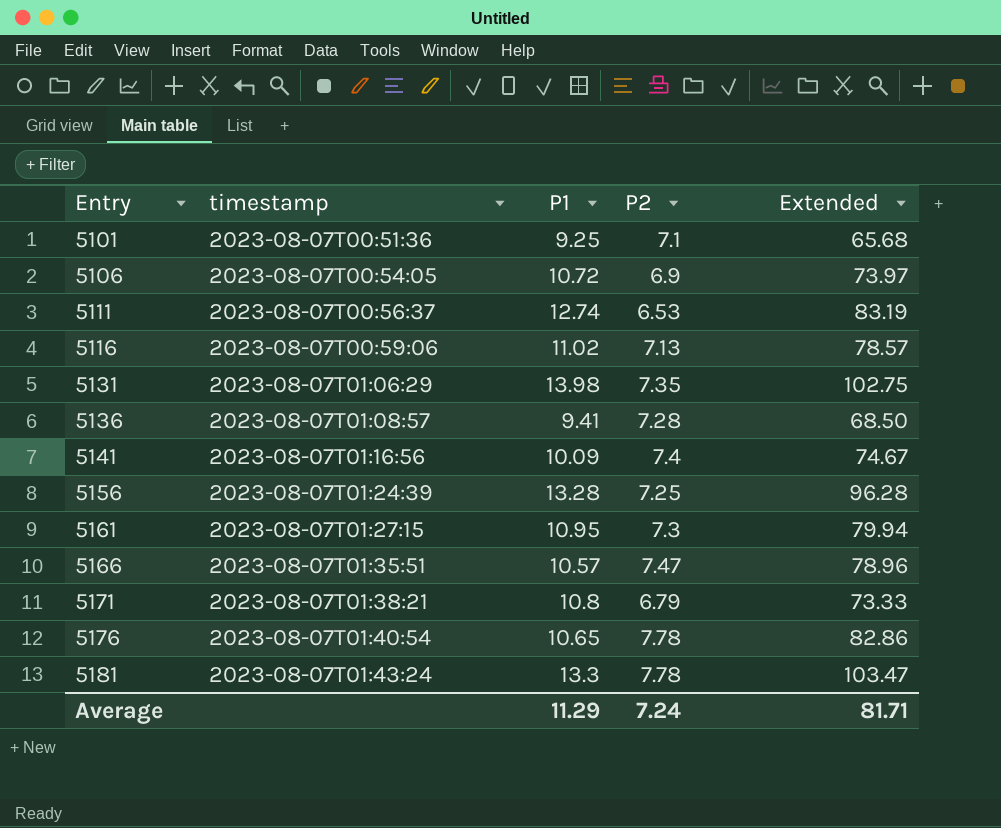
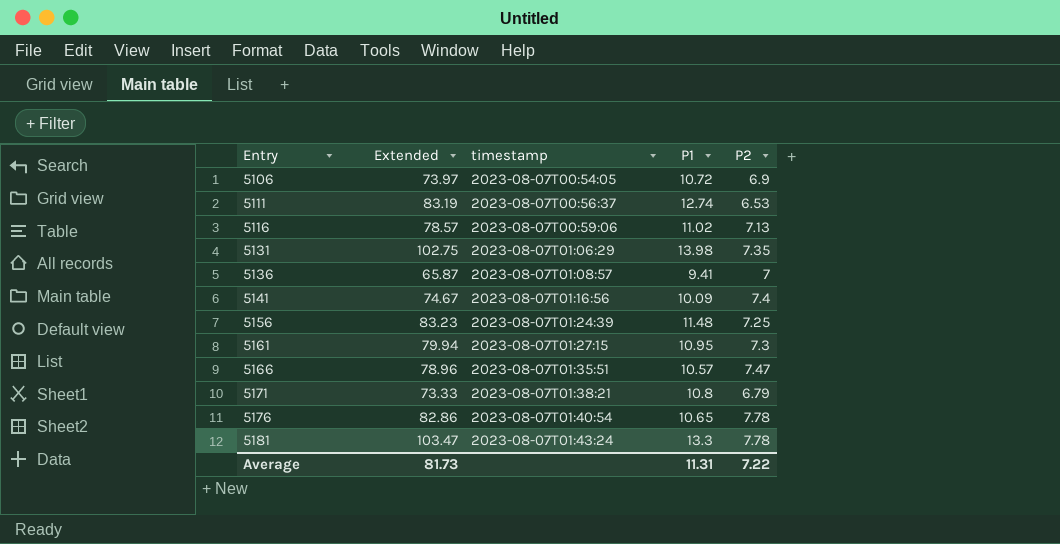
column Extended | position: 5 -> 2
row 5101: 2023-08-07T00:51:36 | 9.25 | 7.1 | 65.68 -> none
5136 | Extended: 68.50 -> 65.87
5136 | P2: 7.28 -> 7
5156 | Extended: 96.28 -> 83.23
5156 | P1: 13.28 -> 11.48
Average | Extended: 81.71 -> 81.73
Average | P1: 11.29 -> 11.31
Average | P2: 7.24 -> 7.22

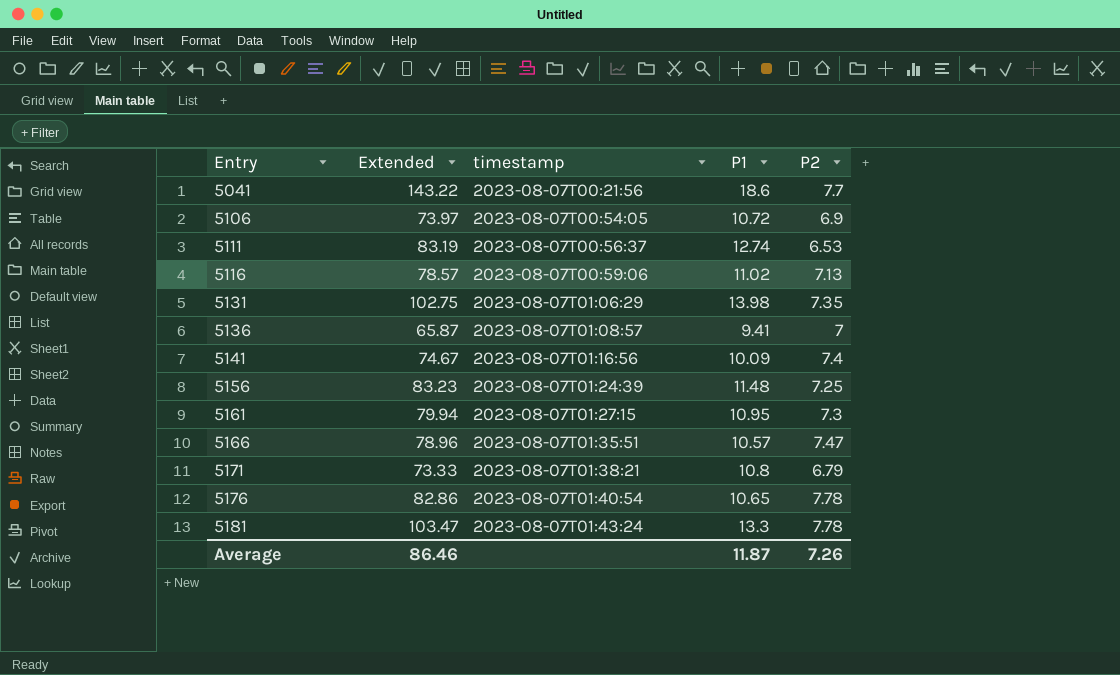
row 5041: none -> 143.22 | 2023-08-07T00:21:56 | 18.6 | 7.7
Average | Extended: 81.73 -> 86.46
Average | P1: 11.31 -> 11.87
Average | P2: 7.22 -> 7.26

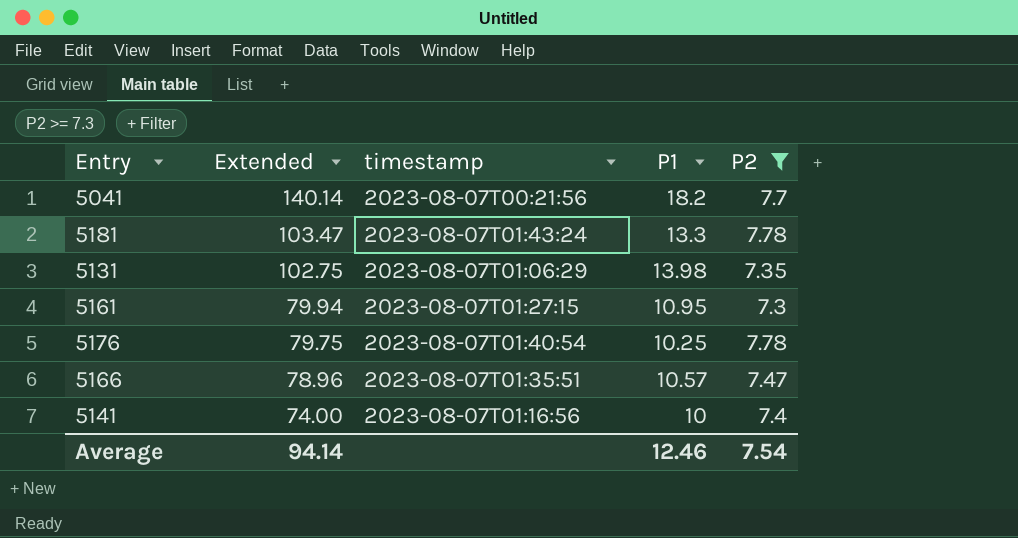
filter: none -> P2 >= 7.3
row order: Entry ascending -> Extended descending
5041 | Extended: 143.22 -> 140.14
5041 | P1: 18.6 -> 18.2
5176 | Extended: 82.86 -> 79.75
5176 | P1: 10.65 -> 10.25
5141 | Extended: 74.67 -> 74.00
5141 | P1: 10.09 -> 10
Average | Extended: 86.46 -> 94.14
Average | P1: 11.87 -> 12.46
Average | P2: 7.26 -> 7.54

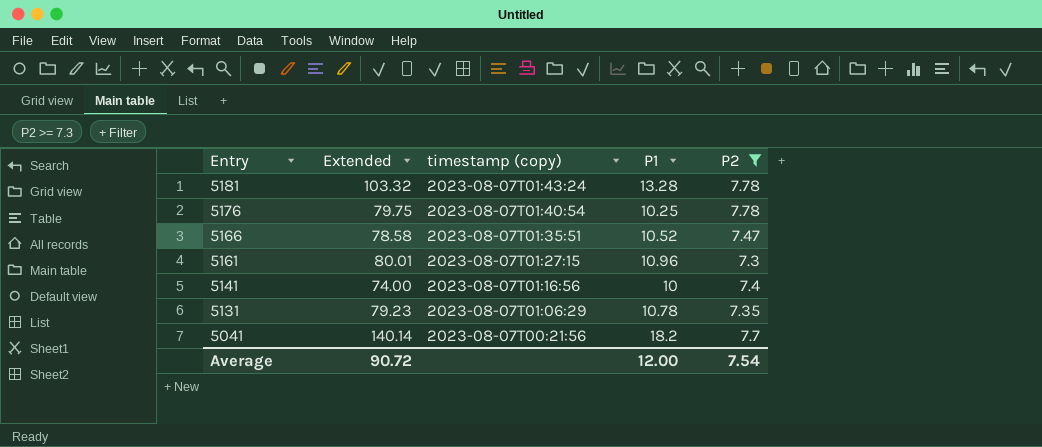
row order: Extended descending -> Entry descending
column name: timestamp -> timestamp (copy)
5181 | Extended: 103.47 -> 103.32
5181 | P1: 13.3 -> 13.28
5166 | Extended: 78.96 -> 78.58
5166 | P1: 10.57 -> 10.52
5161 | Extended: 79.94 -> 80.01
5161 | P1: 10.95 -> 10.96
5131 | Extended: 102.75 -> 79.23
5131 | P1: 13.98 -> 10.78
Average | Extended: 94.14 -> 90.72
Average | P1: 12.46 -> 12.00

